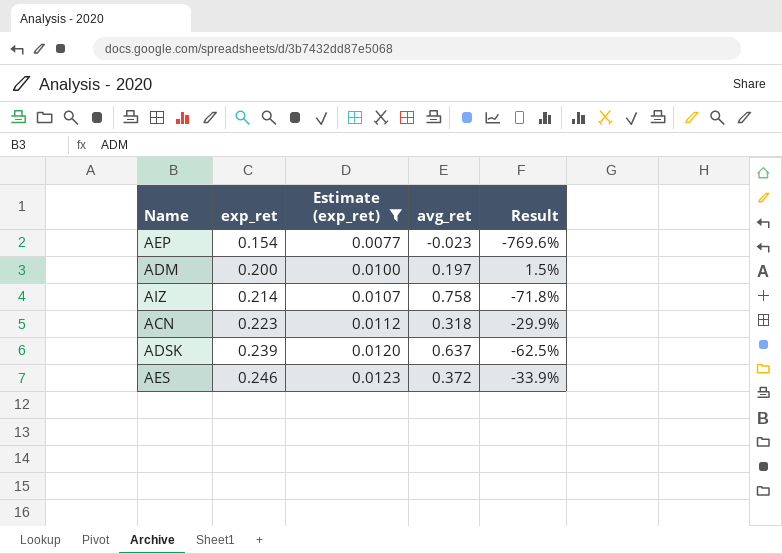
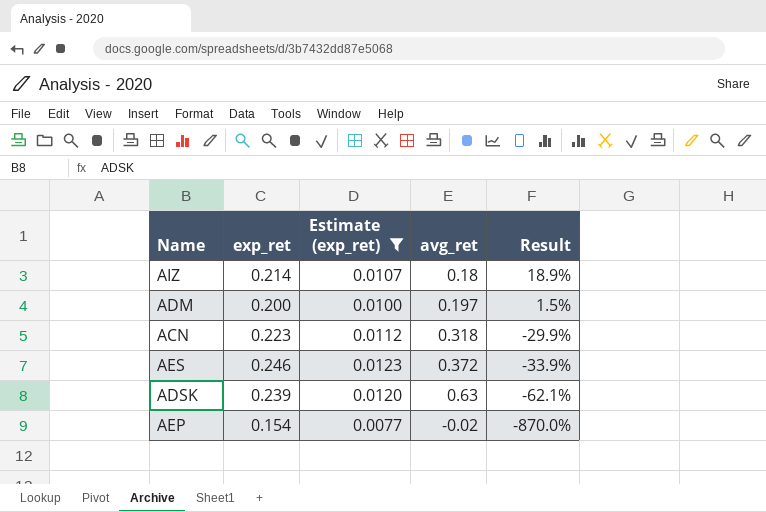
row order: exp_ret ascending -> Result descending
AIZ | avg_ret: 0.758 -> 0.18
AIZ | Result: -71.8% -> 18.9%
ADSK | avg_ret: 0.637 -> 0.63
ADSK | Result: -62.5% -> -62.1%
AEP | avg_ret: -0.023 -> -0.02
AEP | Result: -769.6% -> -870.0%

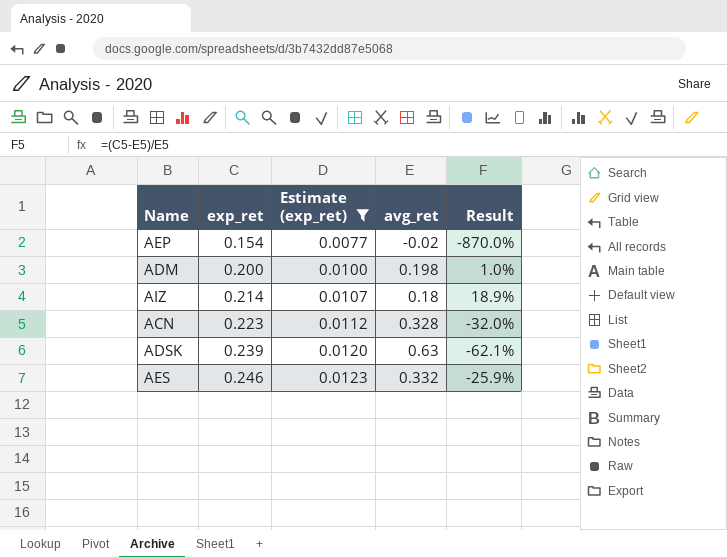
row order: Result descending -> exp_ret ascending
ADM | avg_ret: 0.197 -> 0.198
ADM | Result: 1.5% -> 1.0%
ACN | avg_ret: 0.318 -> 0.328
ACN | Result: -29.9% -> -32.0%
AES | avg_ret: 0.372 -> 0.332
AES | Result: -33.9% -> -25.9%

